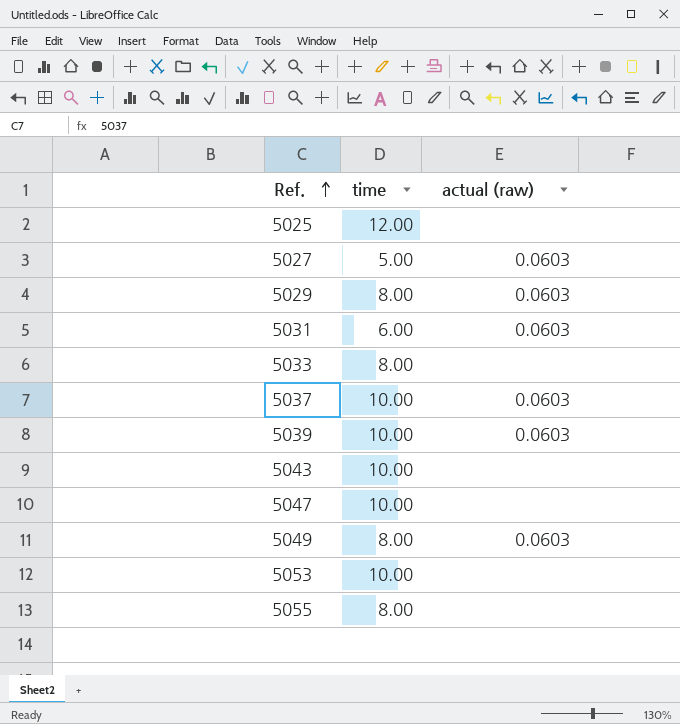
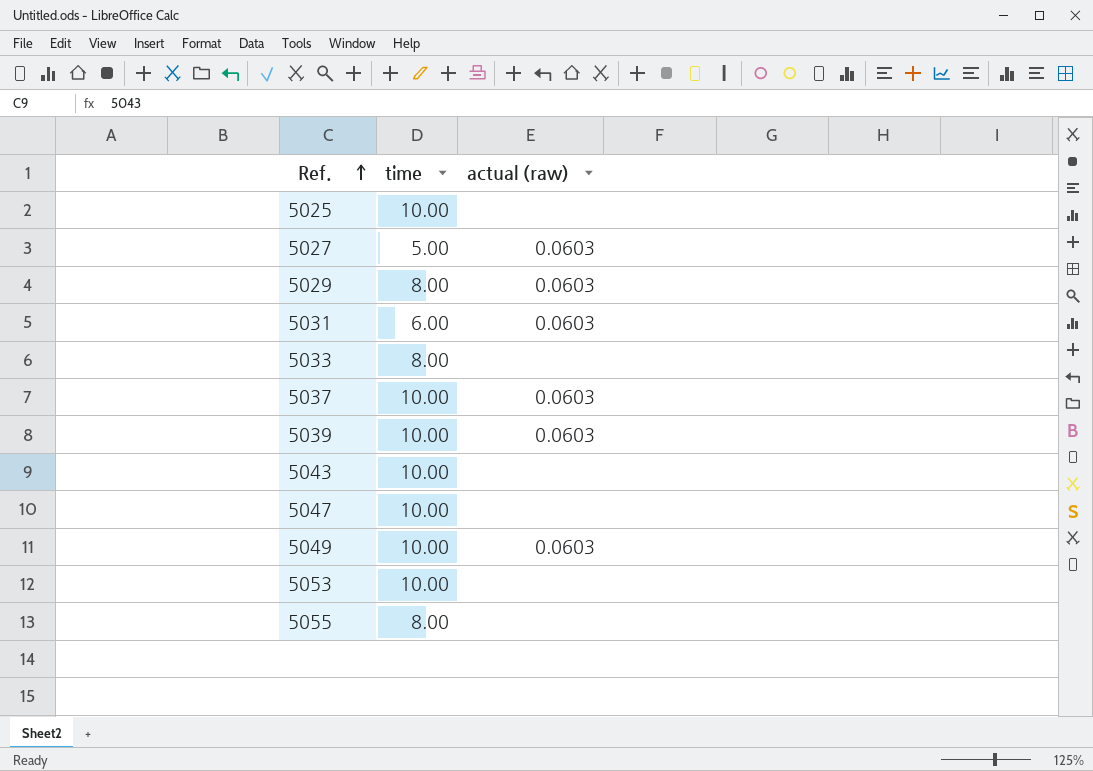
5025 | time: 12.00 -> 10.00
5049 | time: 8.00 -> 10.00

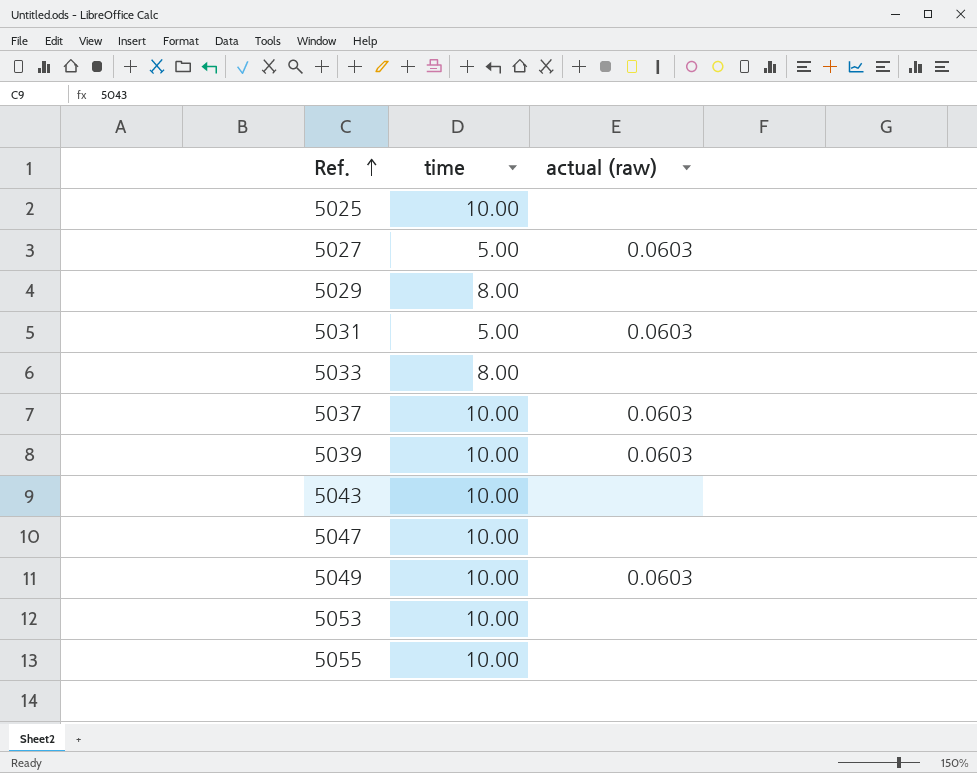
5029 | actual (raw): 0.0603 -> none
5031 | time: 6.00 -> 5.00
5055 | time: 8.00 -> 10.00

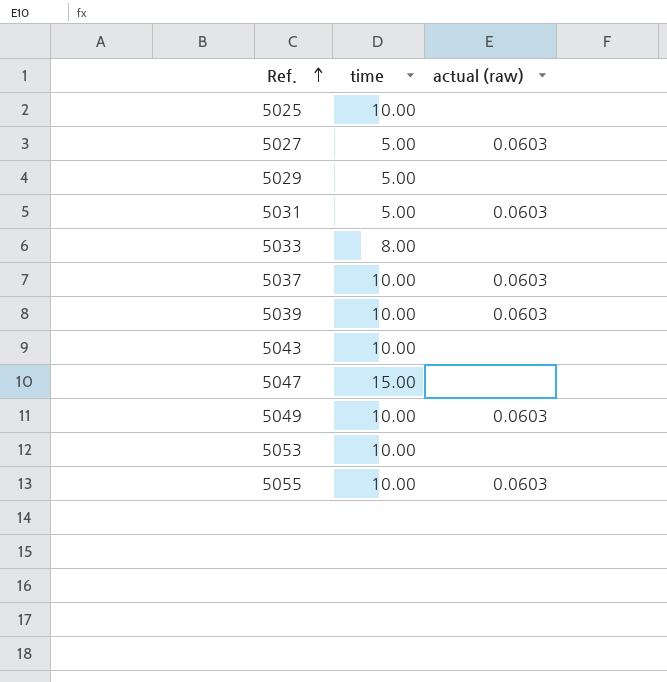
5029 | time: 8.00 -> 5.00
5047 | time: 10.00 -> 15.00
5055 | actual (raw): none -> 0.0603

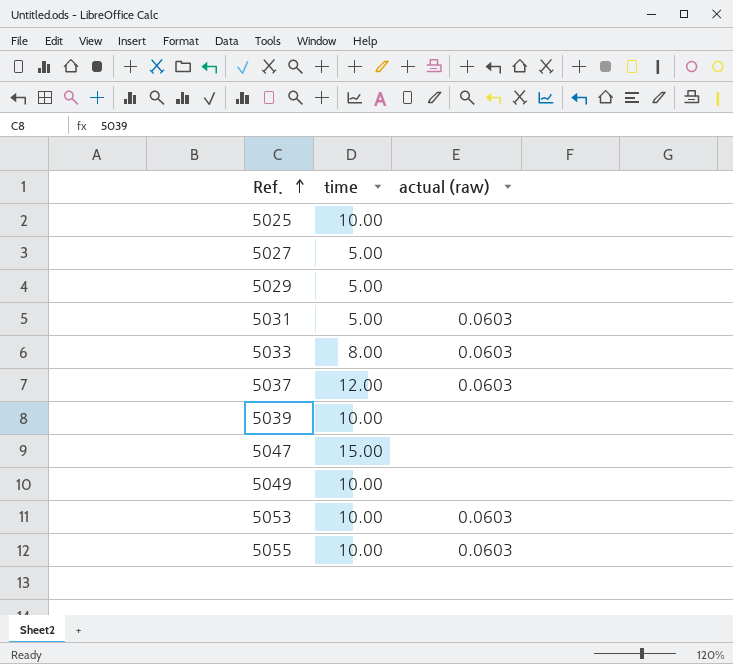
row 5043: 10.00 | none -> none
5027 | actual (raw): 0.0603 -> none
5033 | actual (raw): none -> 0.0603
5037 | time: 10.00 -> 12.00
5039 | actual (raw): 0.0603 -> none
5049 | actual (raw): 0.0603 -> none
5053 | actual (raw): none -> 0.0603

